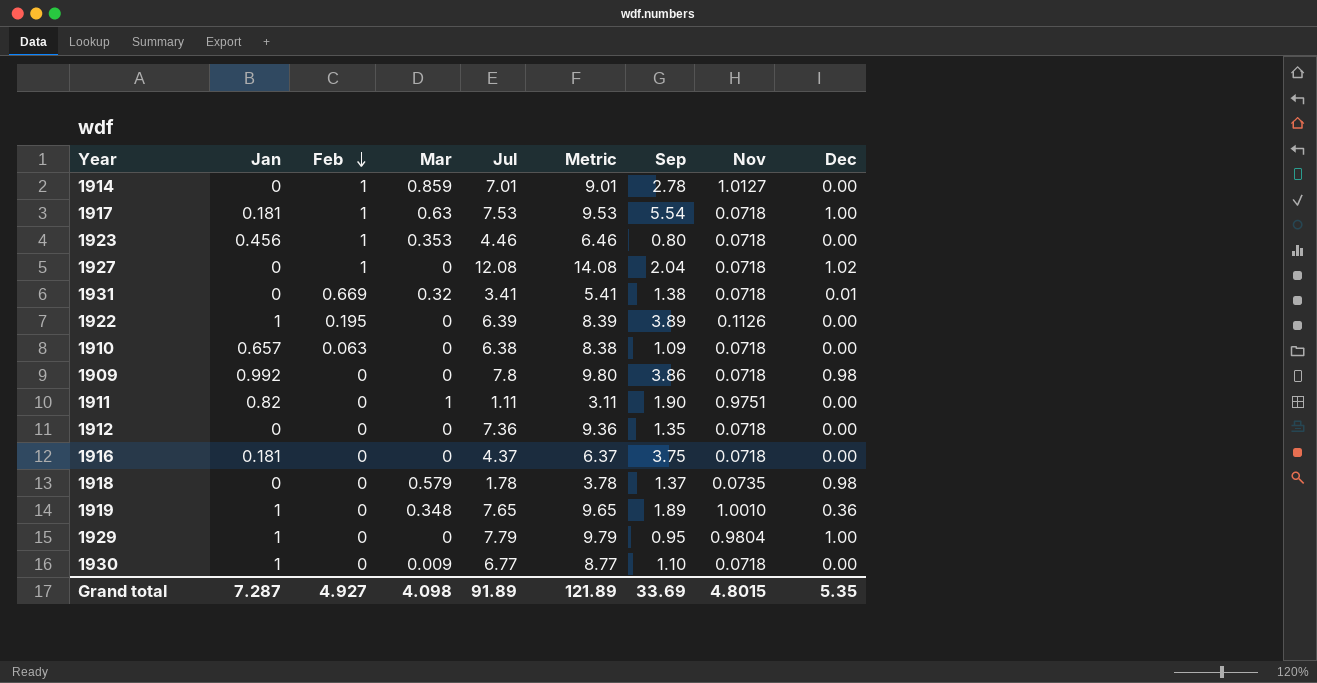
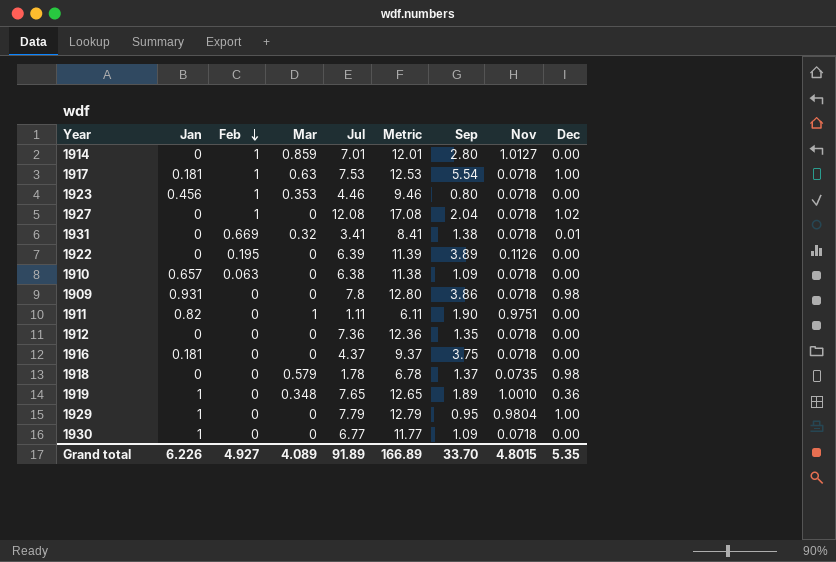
column Metric | formula: [Jul] + 2 -> [Jul] + 5
1914 | Sep: 2.78 -> 2.80
1922 | Jan: 1 -> 0
1909 | Jan: 0.992 -> 0.931
1930 | Mar: 0.009 -> 0
1930 | Sep: 1.10 -> 1.09
Grand total | Jan: 7.287 -> 6.226
Grand total | Mar: 4.098 -> 4.089
Grand total | Metric: 121.89 -> 166.89
Grand total | Sep: 33.69 -> 33.70

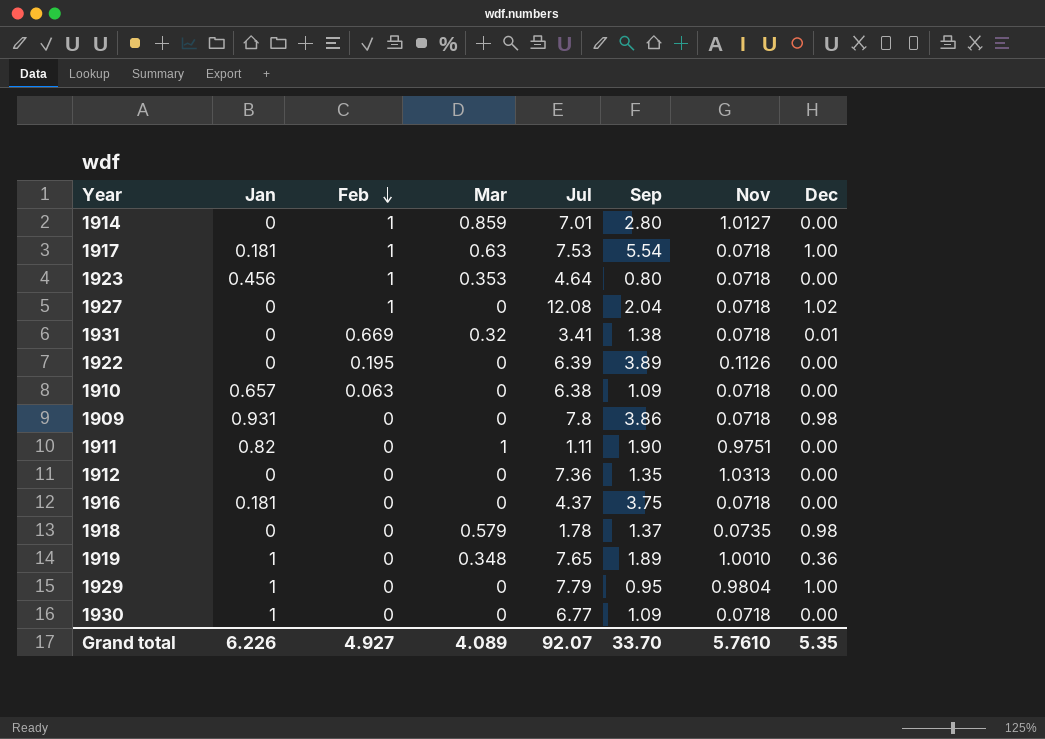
column Metric | formula: [Jul] + 5 -> none
1923 | Jul: 4.46 -> 4.64
1912 | Nov: 0.0718 -> 1.0313
Grand total | Jul: 91.89 -> 92.07
Grand total | Nov: 4.8015 -> 5.7610

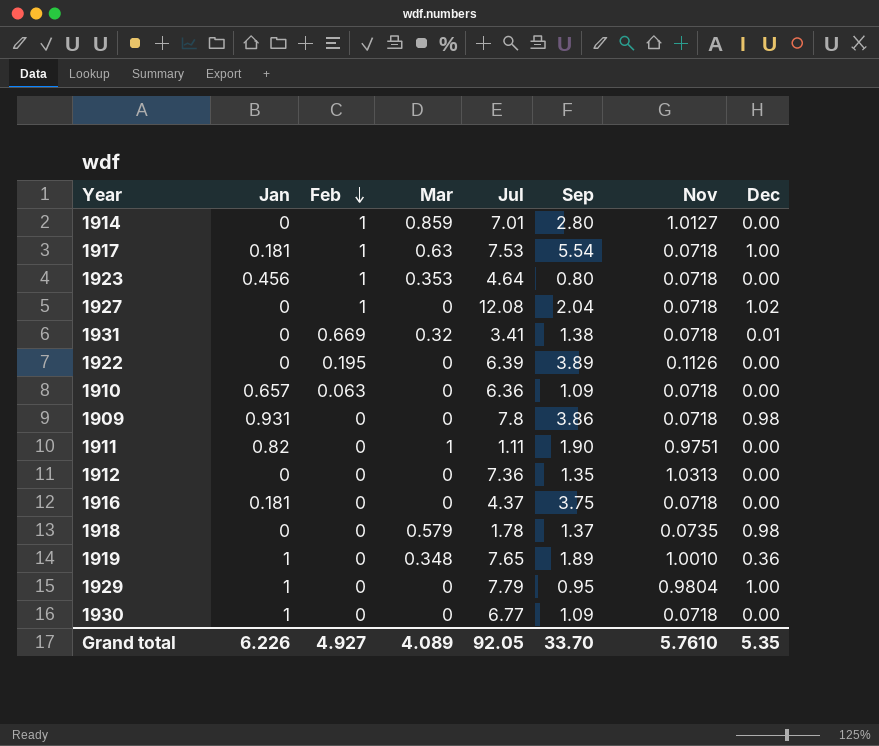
1910 | Jul: 6.38 -> 6.36
Grand total | Jul: 92.07 -> 92.05

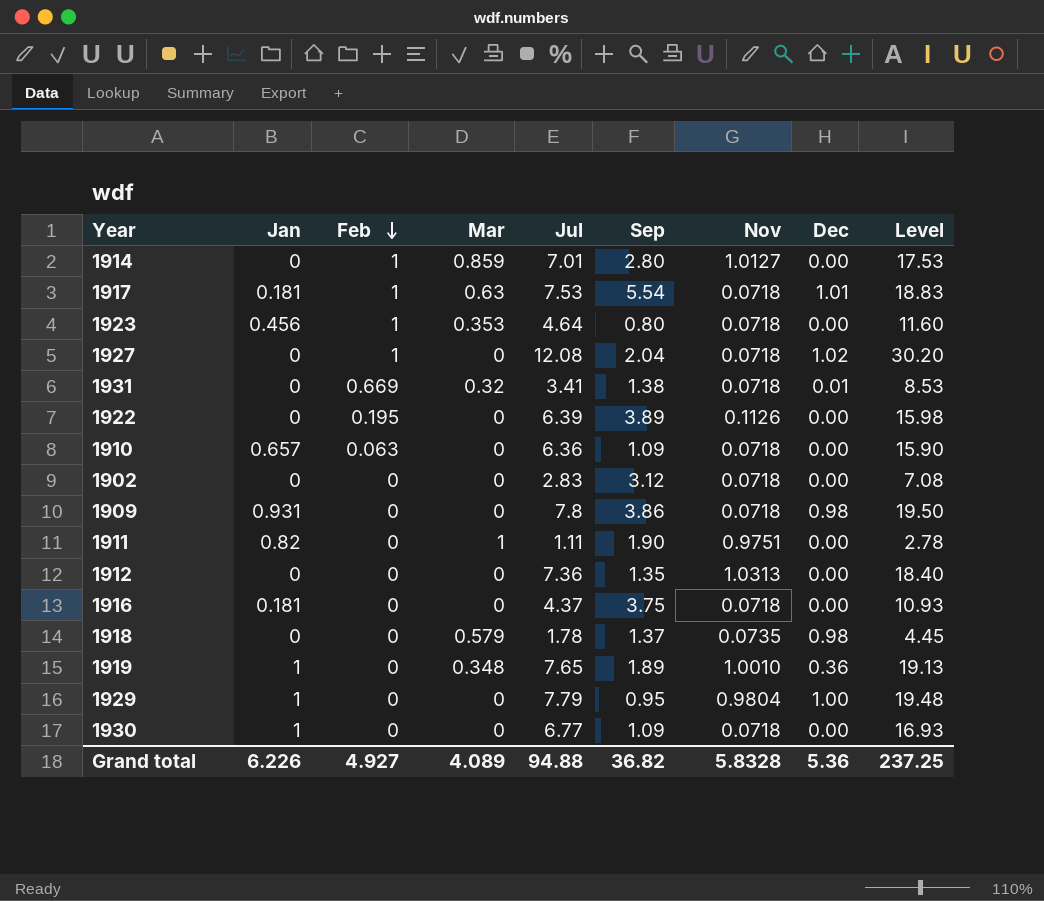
column Level | formula: none -> [Jul] * 2.5
1917 | Dec: 1.00 -> 1.01
row 1902: none -> 0 | 0 | 0 | 2.83 | 3.12 | 0.0718 | 0.00 | 7.08
Grand total | Jul: 92.05 -> 94.88
Grand total | Sep: 33.70 -> 36.82
Grand total | Nov: 5.7610 -> 5.8328
Grand total | Dec: 5.35 -> 5.36

